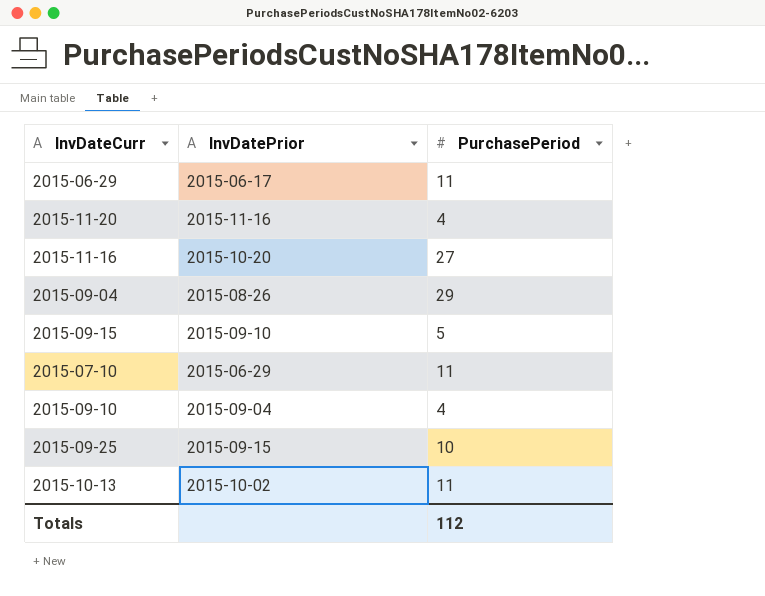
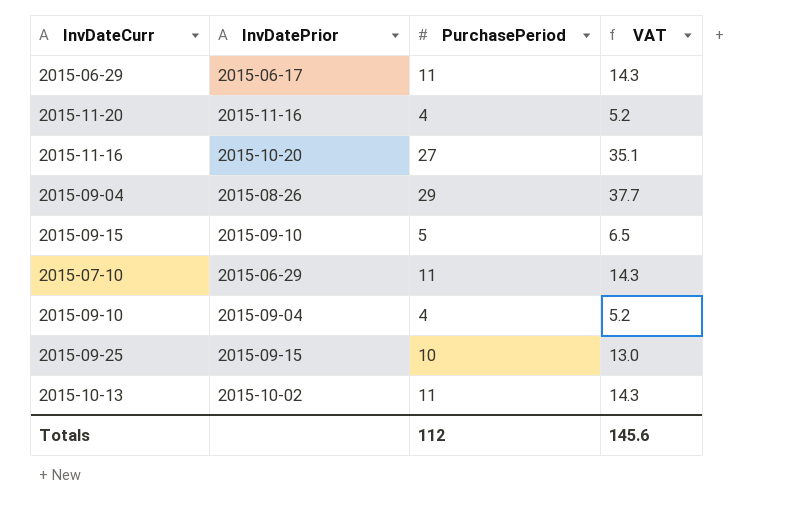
column VAT | formula: none -> [PurchasePeriod] * 1.3

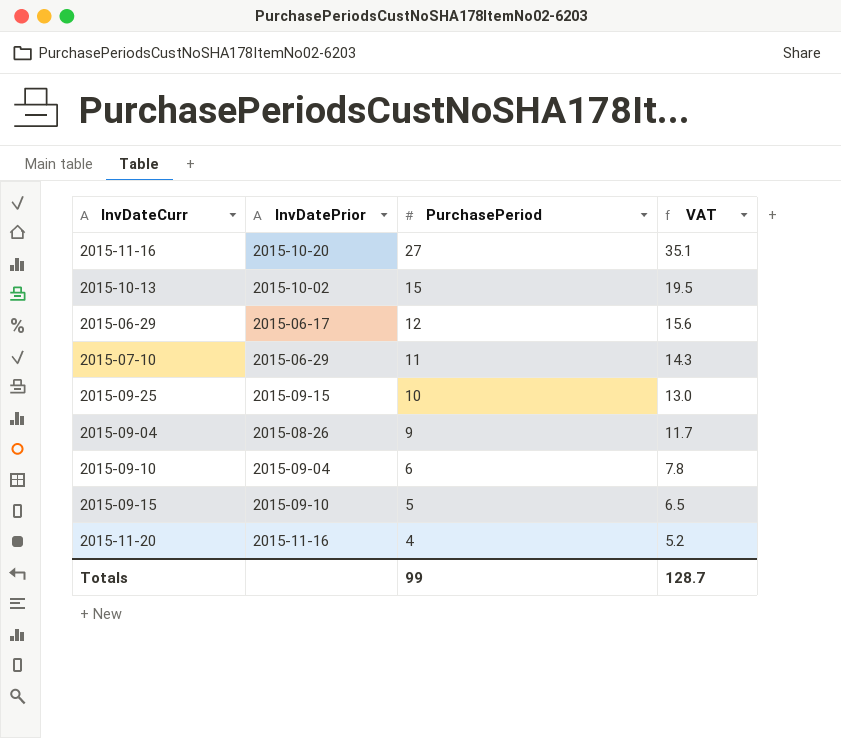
row order: none -> PurchasePeriod descending
2015-10-13 | PurchasePeriod: 11 -> 15
2015-10-13 | VAT: 14.3 -> 19.5
2015-06-29 | PurchasePeriod: 11 -> 12
2015-06-29 | VAT: 14.3 -> 15.6
2015-09-04 | PurchasePeriod: 29 -> 9
2015-09-04 | VAT: 37.7 -> 11.7
2015-09-10 | PurchasePeriod: 4 -> 6
2015-09-10 | VAT: 5.2 -> 7.8
Totals | PurchasePeriod: 112 -> 99
Totals | VAT: 145.6 -> 128.7

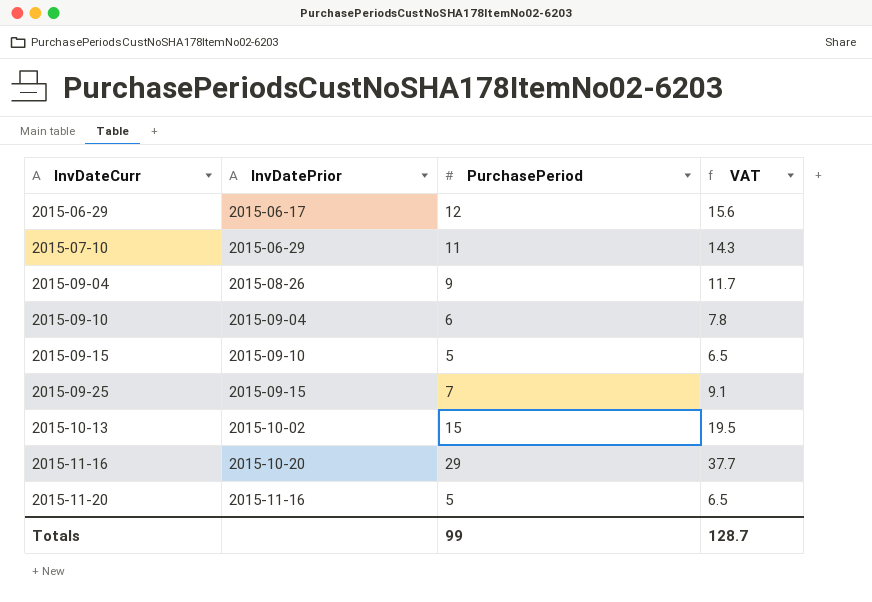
row order: PurchasePeriod descending -> InvDateCurr ascending
2015-09-25 | PurchasePeriod: 10 -> 7
2015-09-25 | VAT: 13.0 -> 9.1
2015-11-16 | PurchasePeriod: 27 -> 29
2015-11-16 | VAT: 35.1 -> 37.7
2015-11-20 | PurchasePeriod: 4 -> 5
2015-11-20 | VAT: 5.2 -> 6.5

